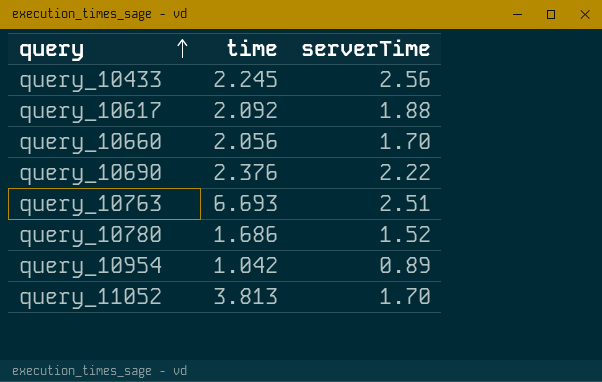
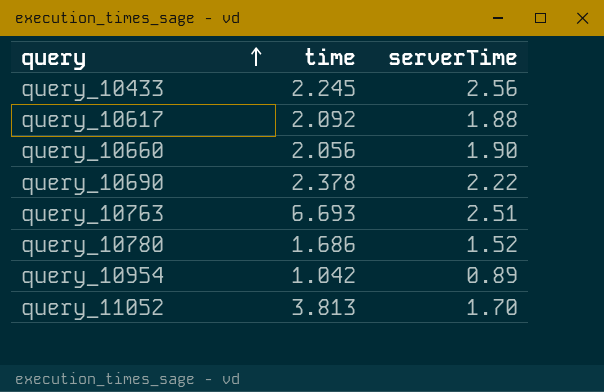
query_10660 | serverTime: 1.70 -> 1.90
query_10690 | time: 2.376 -> 2.378

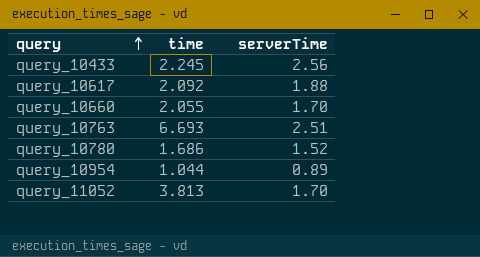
row query_10690: 2.378 | 2.22 -> none
query_10660 | time: 2.056 -> 2.055
query_10660 | serverTime: 1.90 -> 1.70
query_10954 | time: 1.042 -> 1.044

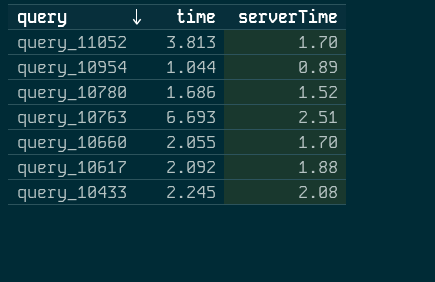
row order: query ascending -> query descending
query_10433 | serverTime: 2.56 -> 2.08

